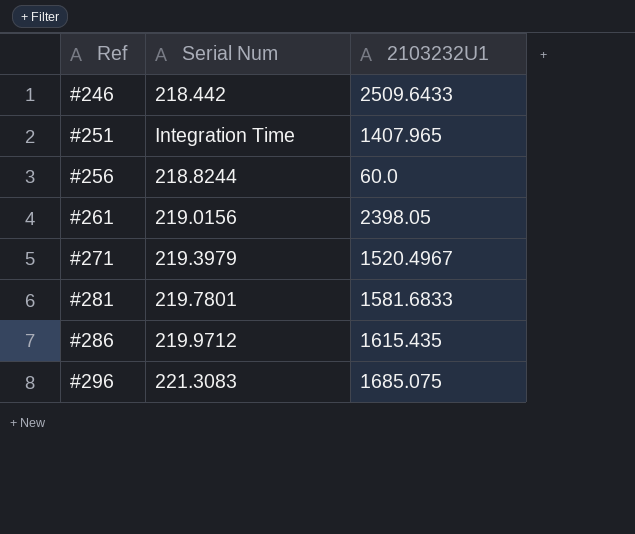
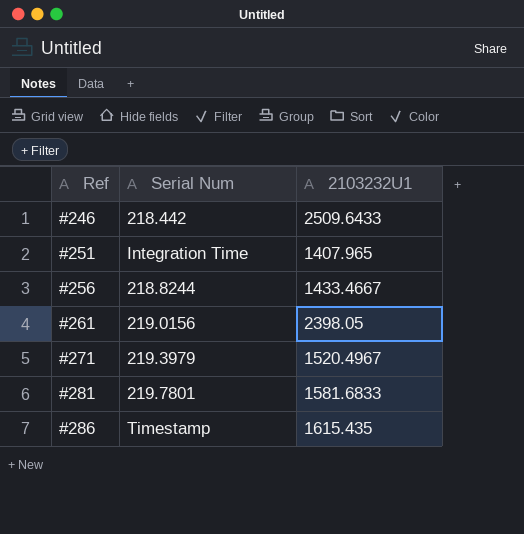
row #296: 221.3083 | 1685.075 -> none
#256 | 2103232U1: 60.0 -> 1433.4667
#286 | Serial Num: 219.9712 -> Timestamp

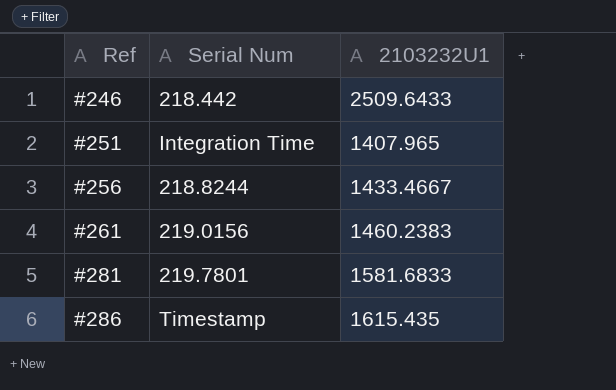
row #271: 219.3979 | 1520.4967 -> none
#261 | 2103232U1: 2398.05 -> 1460.2383

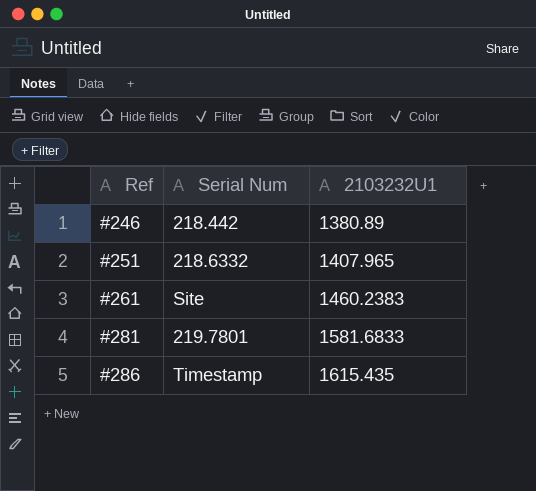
row #256: 218.8244 | 1433.4667 -> none
#246 | 2103232U1: 2509.6433 -> 1380.89
#251 | Serial Num: Integration Time -> 218.6332
#261 | Serial Num: 219.0156 -> Site

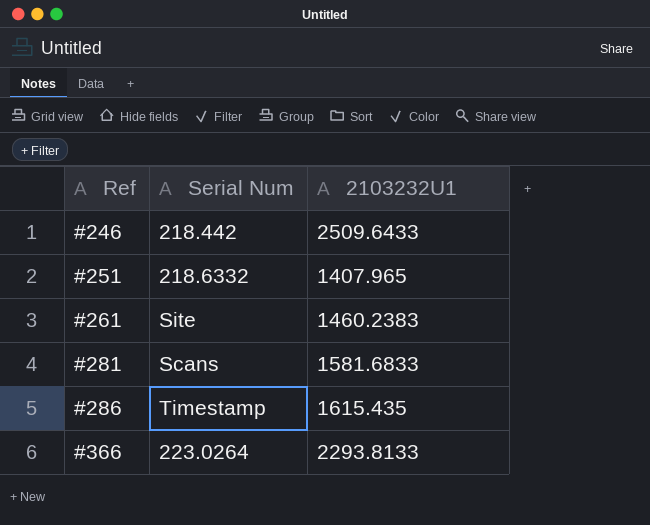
#246 | 2103232U1: 1380.89 -> 2509.6433
#281 | Serial Num: 219.7801 -> Scans
row #366: none -> 223.0264 | 2293.8133

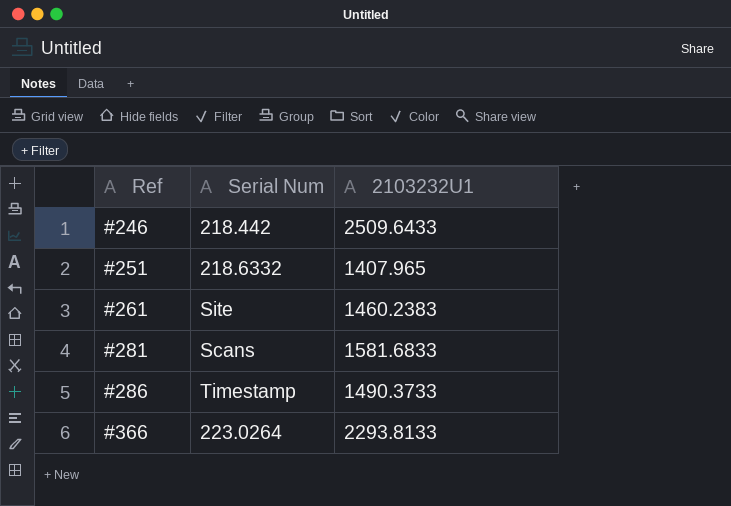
#286 | 2103232U1: 1615.435 -> 1490.3733

